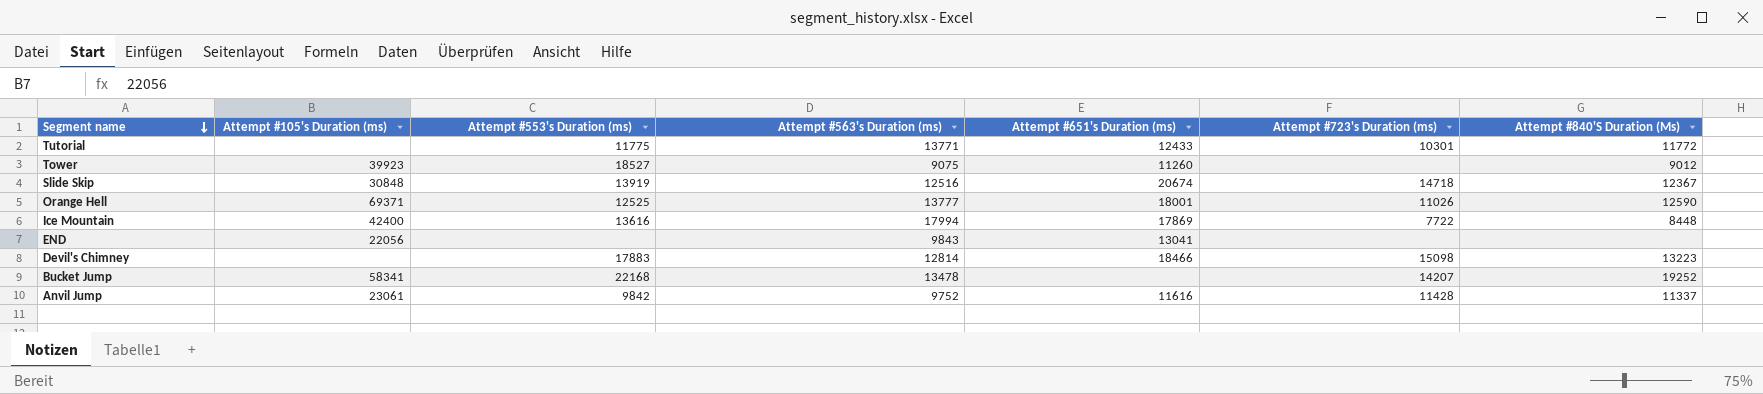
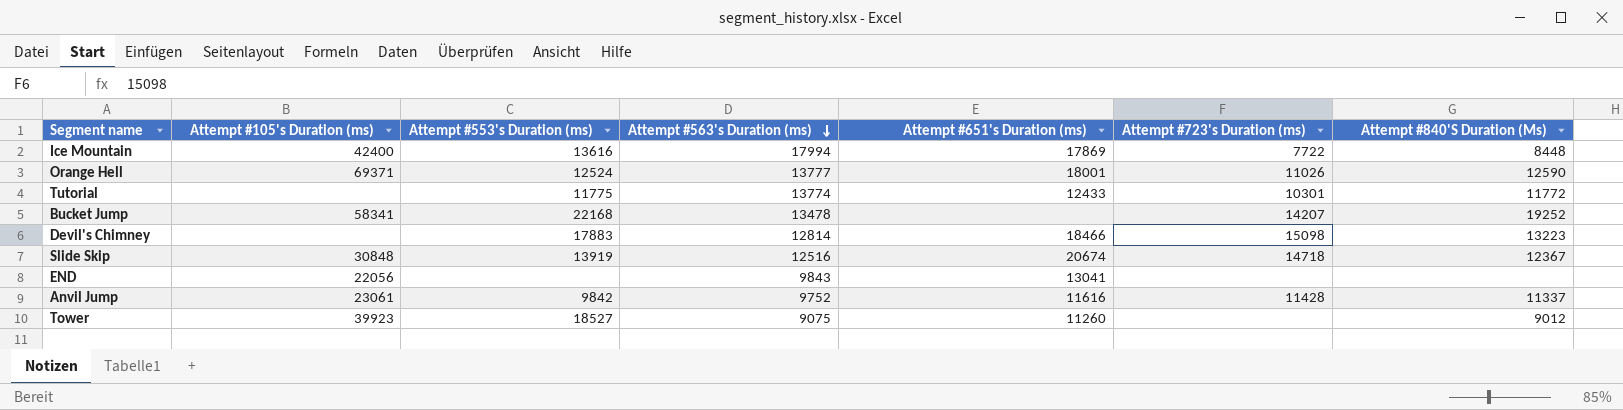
row order: Segment name descending -> Attempt #563's Duration (ms) descending
Orange Hell | Attempt #553's Duration (ms): 12525 -> 12524
Tutorial | Attempt #563's Duration (ms): 13771 -> 13774

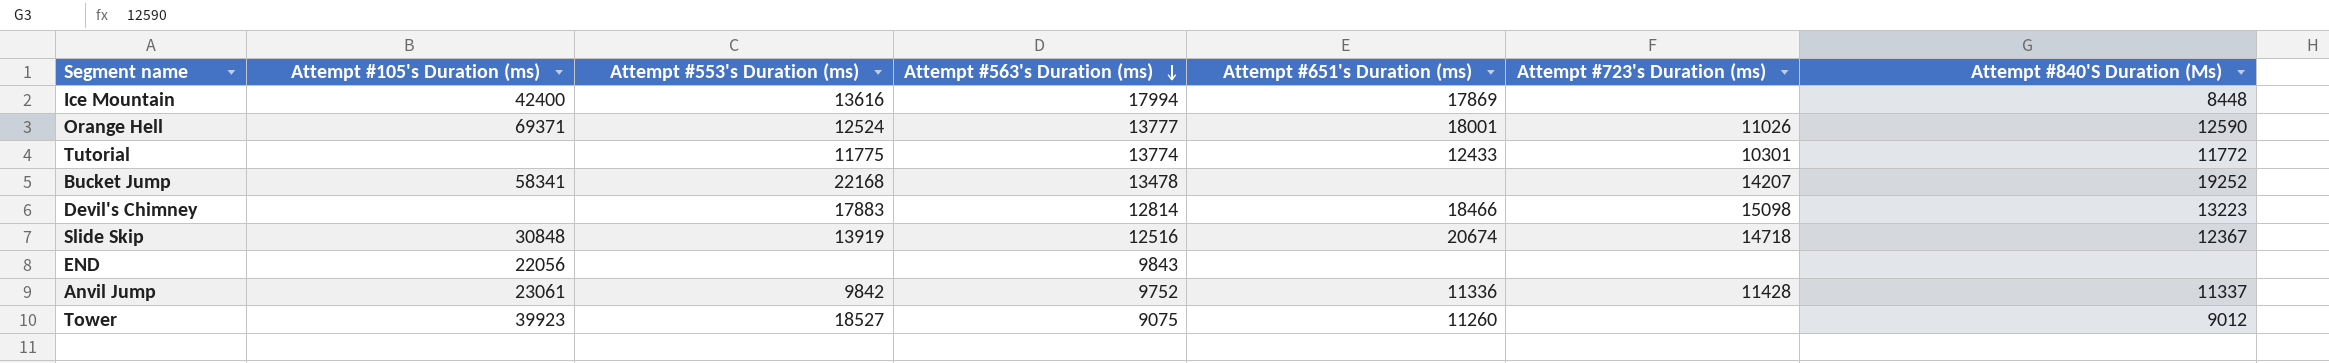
Ice Mountain | Attempt #723's Duration (ms): 7722 -> none
END | Attempt #651's Duration (ms): 13041 -> none
Anvil Jump | Attempt #651's Duration (ms): 11616 -> 11336

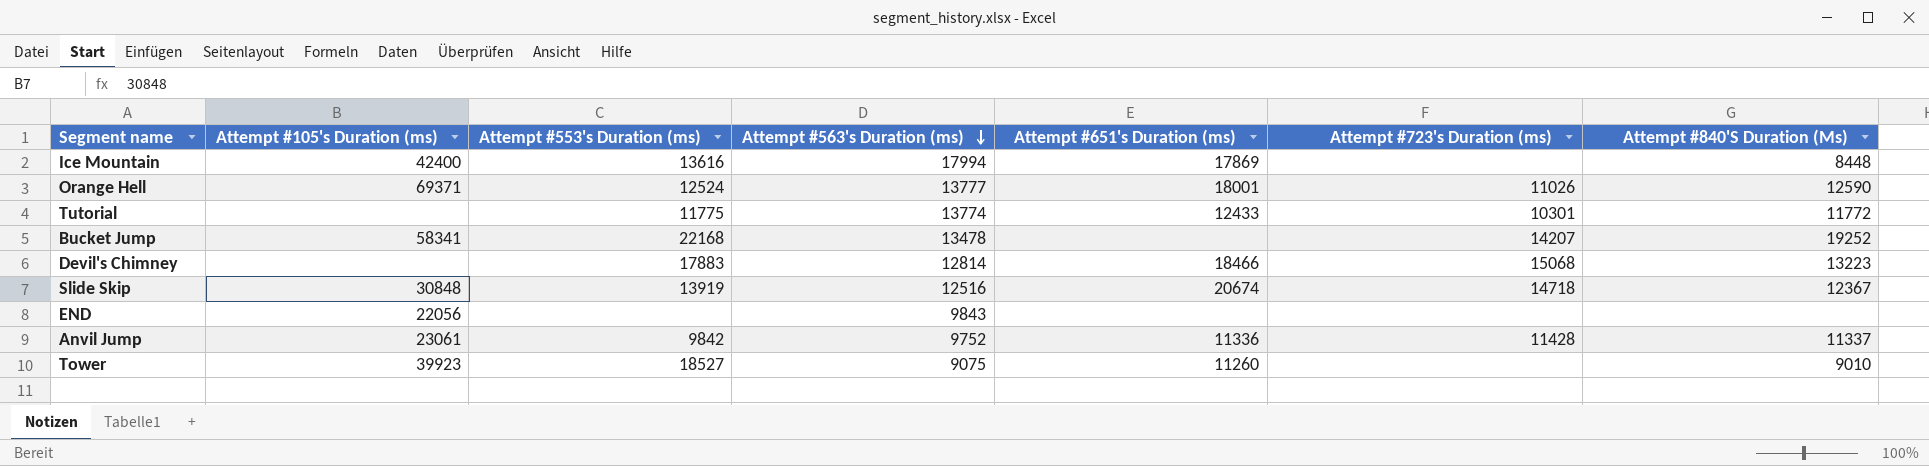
Devil's Chimney | Attempt #723's Duration (ms): 15098 -> 15068
Tower | Attempt #840'S Duration (Ms): 9012 -> 9010

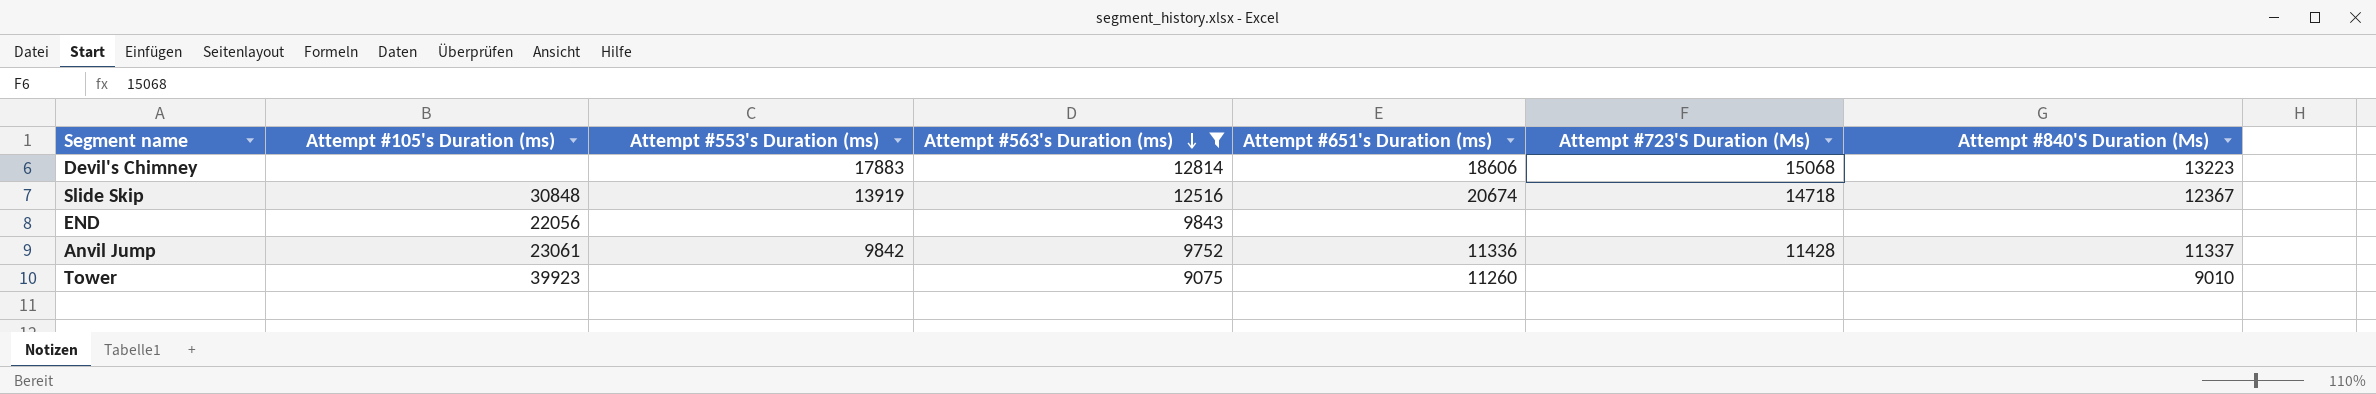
filter: none -> Attempt #563's Duration (ms) <= 12814
column name: Attempt #723's Duration (ms) -> Attempt #723'S Duration (Ms)
Devil's Chimney | Attempt #651's Duration (ms): 18466 -> 18606
Tower | Attempt #553's Duration (ms): 18527 -> none

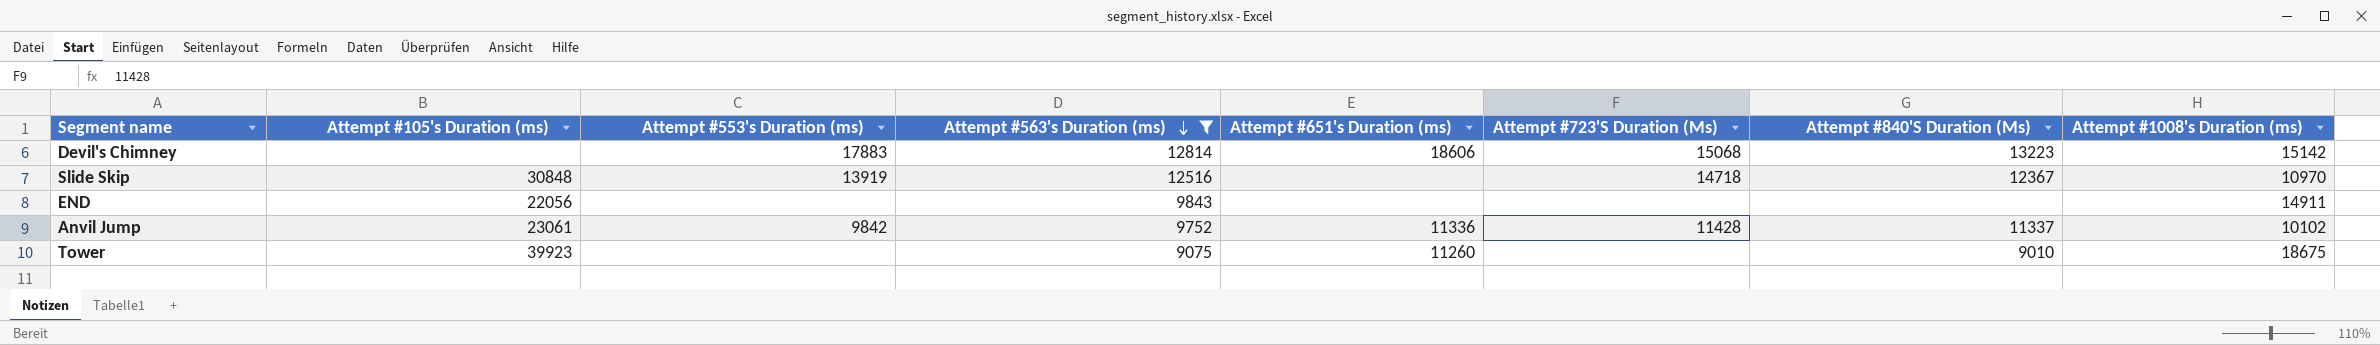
column Attempt #1008's Duration (ms) | position: none -> 8
Slide Skip | Attempt #651's Duration (ms): 20674 -> none

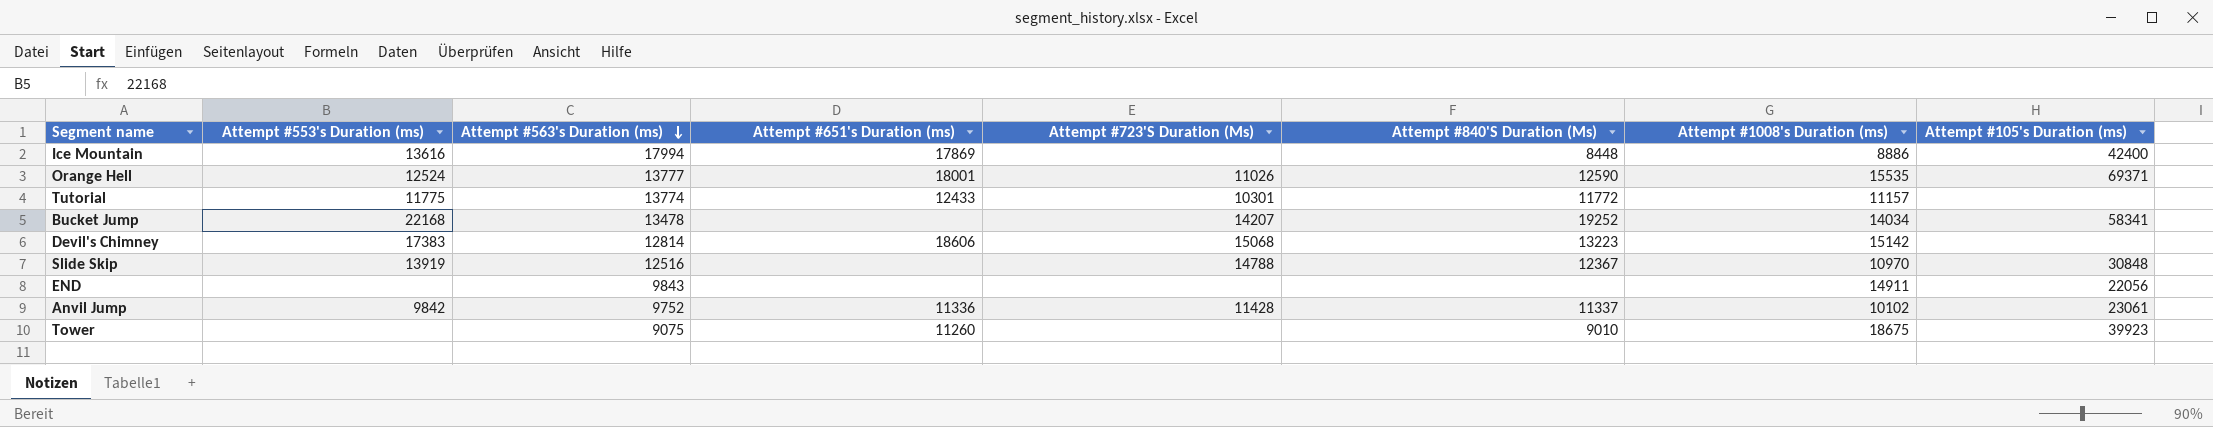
filter: Attempt #563's Duration (ms) <= 12814 -> none
column Attempt #105's Duration (ms) | position: 2 -> 8
Devil's Chimney | Attempt #553's Duration (ms): 17883 -> 17383
Slide Skip | Attempt #723'S Duration (Ms): 14718 -> 14788

